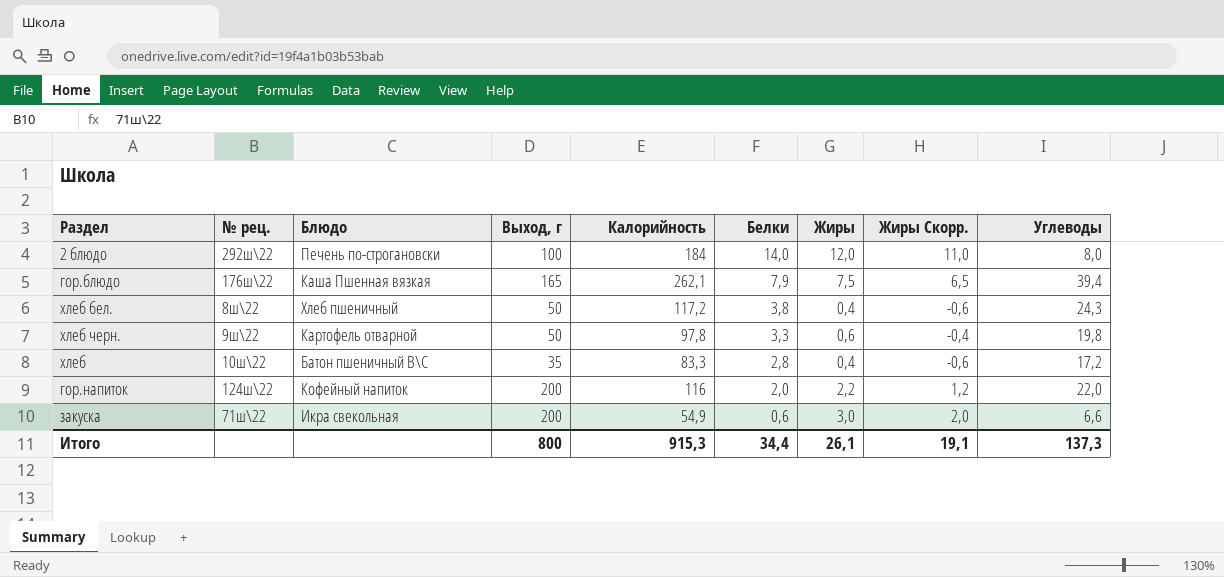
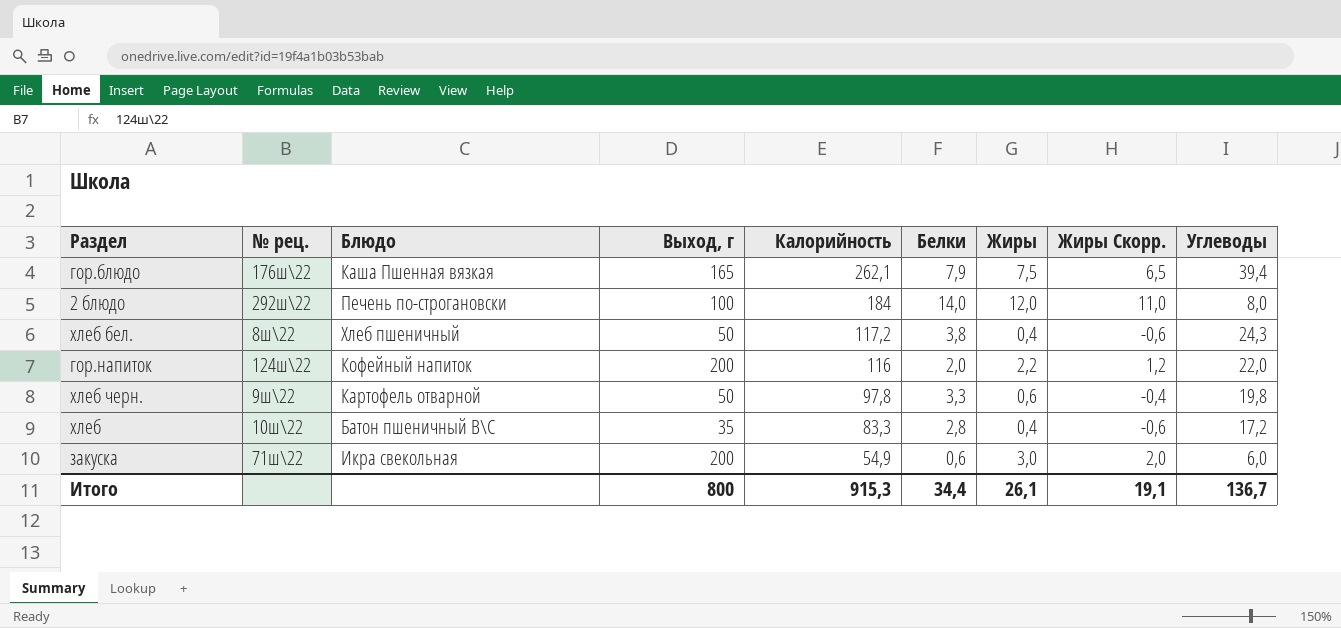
row order: Белки descending -> Калорийность descending
закуска | Углеводы: 6,6 -> 6,0
Итого | Углеводы: 137,3 -> 136,7

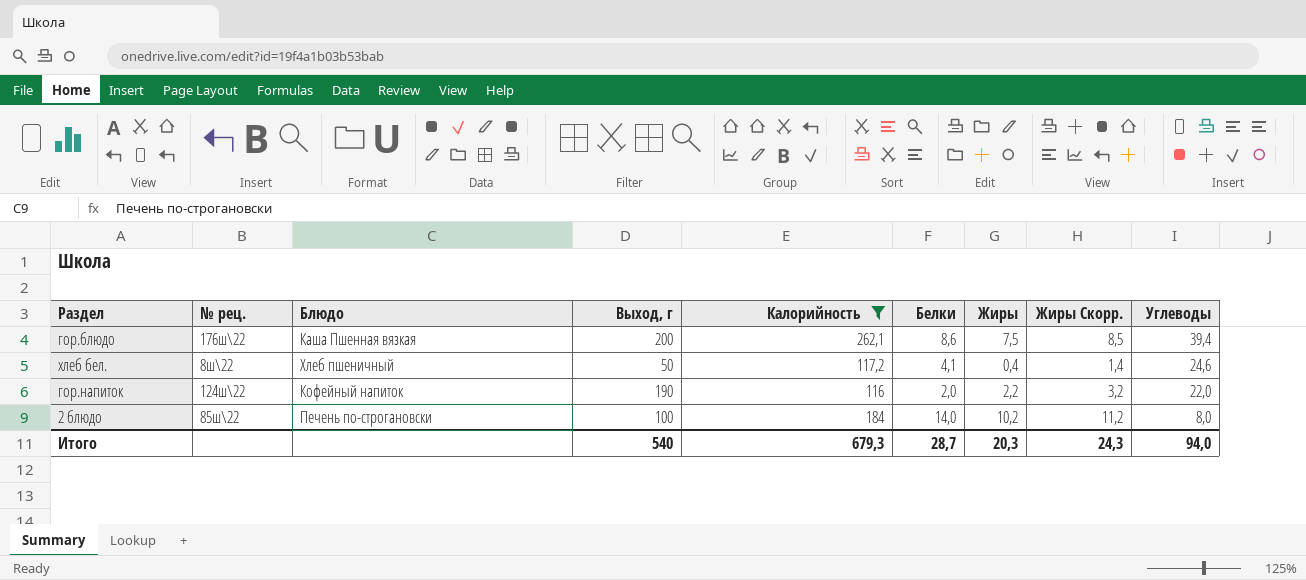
filter: none -> Калорийность >= 116
row order: Калорийность descending -> Углеводы descending
column Жиры Скорр. | formula: [Жиры] - 1 -> [Жиры] + 1
гор.блюдо | Выход, г: 165 -> 200
гор.блюдо | Белки: 7,9 -> 8,6
хлеб бел. | Белки: 3,8 -> 4,1
хлеб бел. | Углеводы: 24,3 -> 24,6
гор.напиток | Выход, г: 200 -> 190
2 блюдо | № рец.: 292ш\22 -> 85ш\22
2 блюдо | Жиры: 12,0 -> 10,2
Итого | Выход, г: 800 -> 540
Итого | Калорийность: 915,3 -> 679,3
Итого | Белки: 34,4 -> 28,7
Итого | Жиры: 26,1 -> 20,3
Итого | Жиры Скорр.: 19,1 -> 24,3
Итого | Углеводы: 136,7 -> 94,0

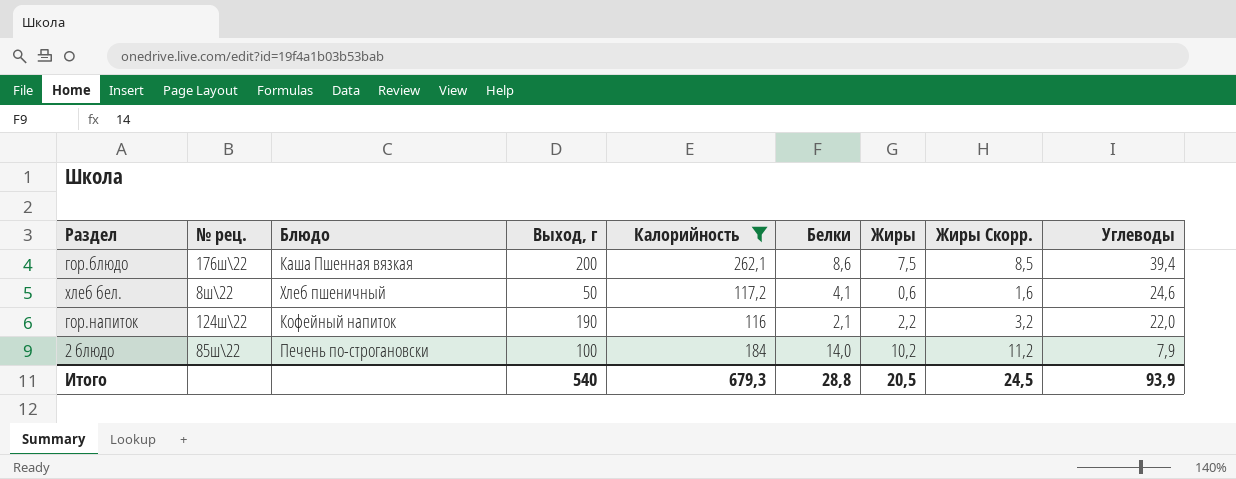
хлеб бел. | Жиры: 0,4 -> 0,6
хлеб бел. | Жиры Скорр.: 1,4 -> 1,6
гор.напиток | Белки: 2,0 -> 2,1
2 блюдо | Углеводы: 8,0 -> 7,9
Итого | Белки: 28,7 -> 28,8
Итого | Жиры: 20,3 -> 20,5
Итого | Жиры Скорр.: 24,3 -> 24,5
Итого | Углеводы: 94,0 -> 93,9

